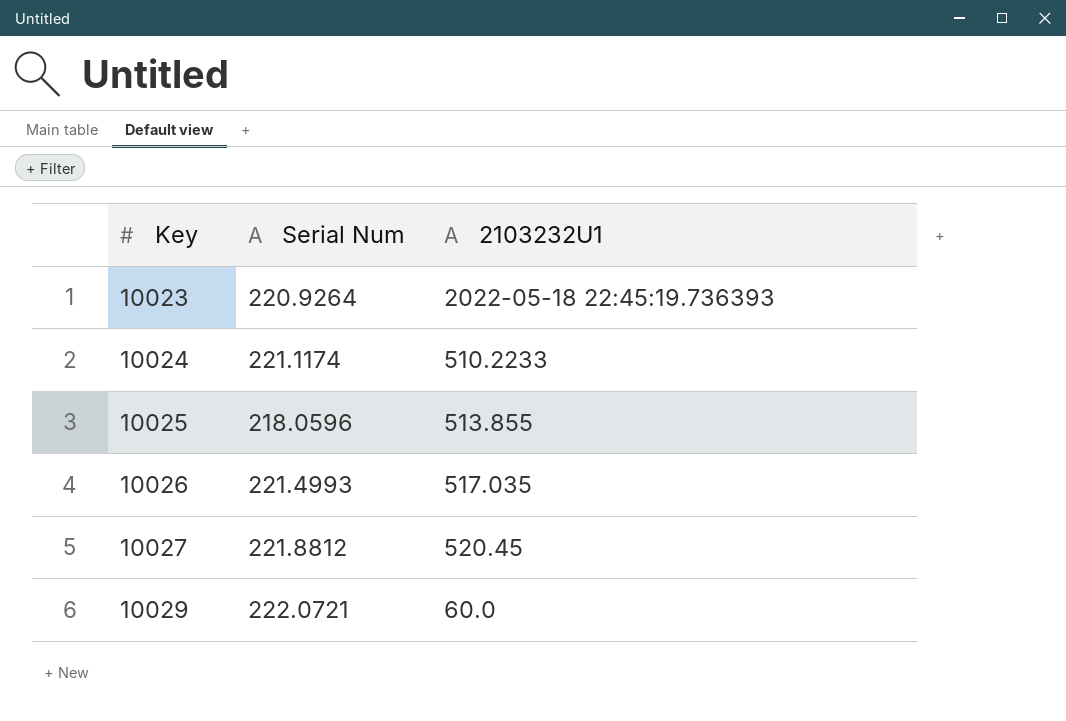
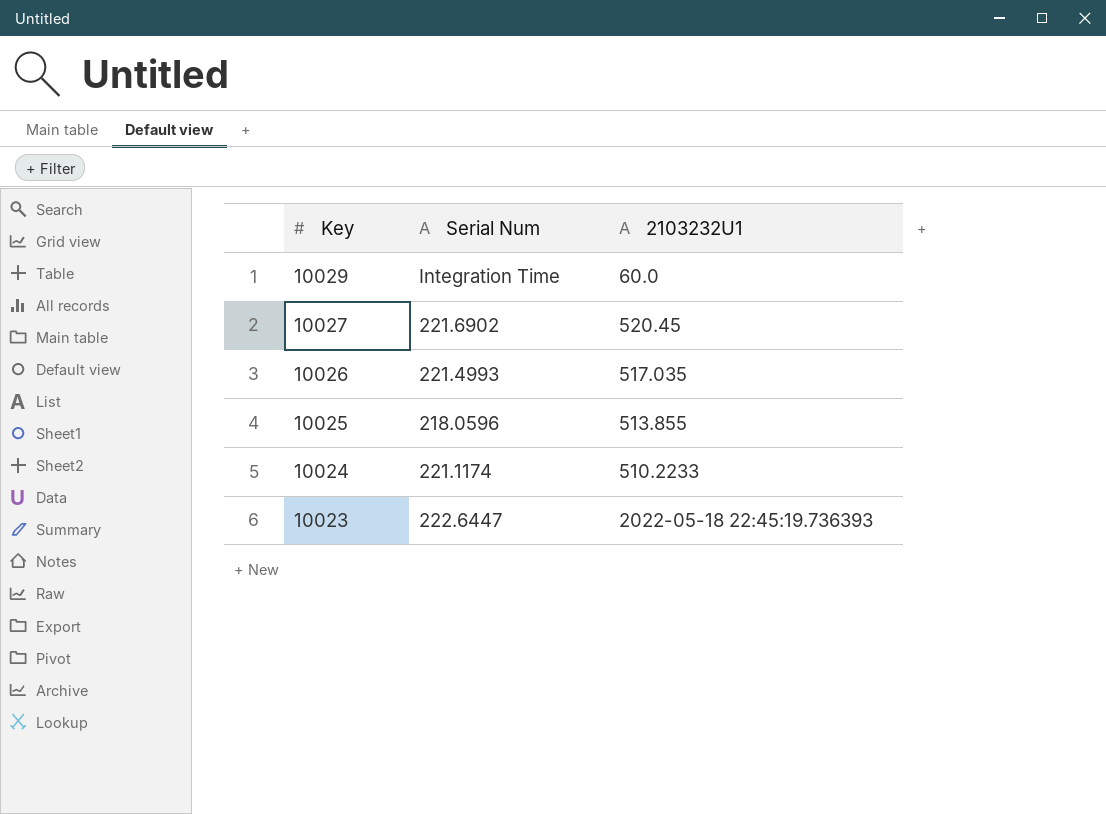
row order: Key ascending -> Key descending
10029 | Serial Num: 222.0721 -> Integration Time
10027 | Serial Num: 221.8812 -> 221.6902
10023 | Serial Num: 220.9264 -> 222.6447

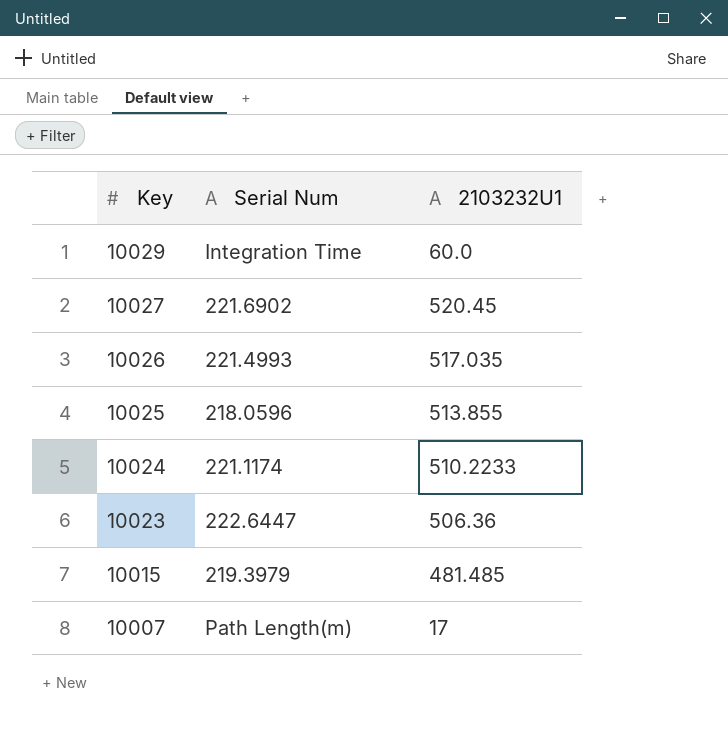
10023 | 2103232U1: 2022-05-18 22:45:19.736393 -> 506.36
row 10015: none -> 219.3979 | 481.485
row 10007: none -> Path Length(m) | 17

